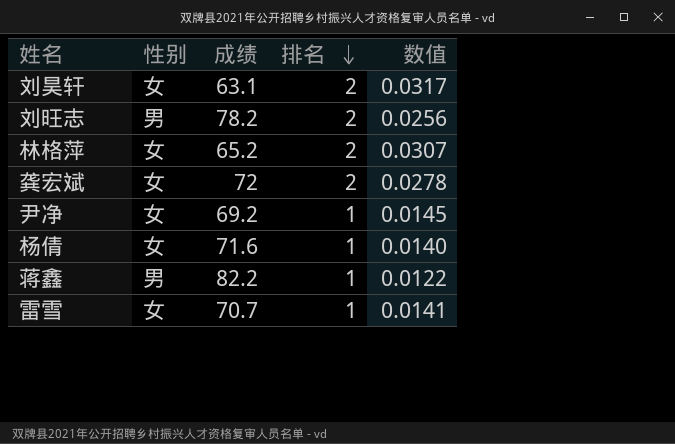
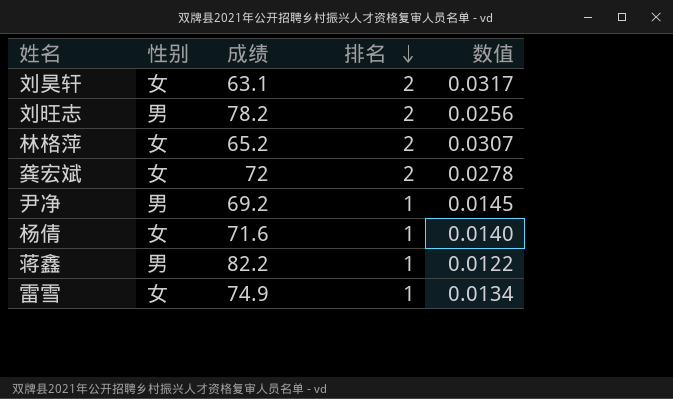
尹净 | 性别: 女 -> 男
雷雪 | 成绩: 70.7 -> 74.9
雷雪 | 数值: 0.0141 -> 0.0134

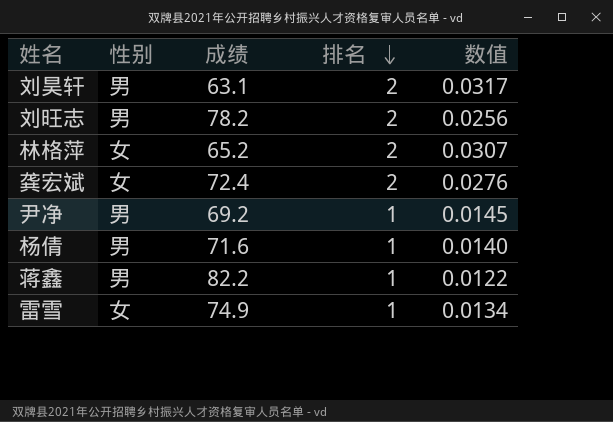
刘昊轩 | 性别: 女 -> 男
龚宏斌 | 成绩: 72 -> 72.4
龚宏斌 | 数值: 0.0278 -> 0.0276
杨倩 | 性别: 女 -> 男

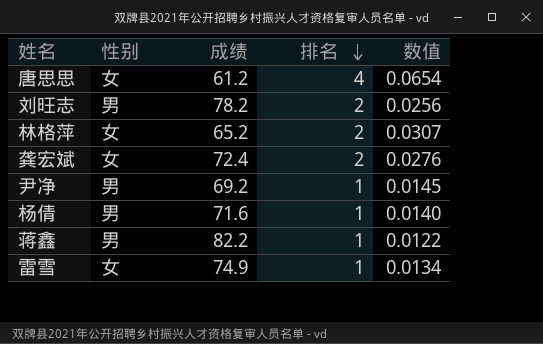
row 刘昊轩: 男 | 63.1 | 2 | 0.0317 -> none
row 唐思思: none -> 女 | 61.2 | 4 | 0.0654

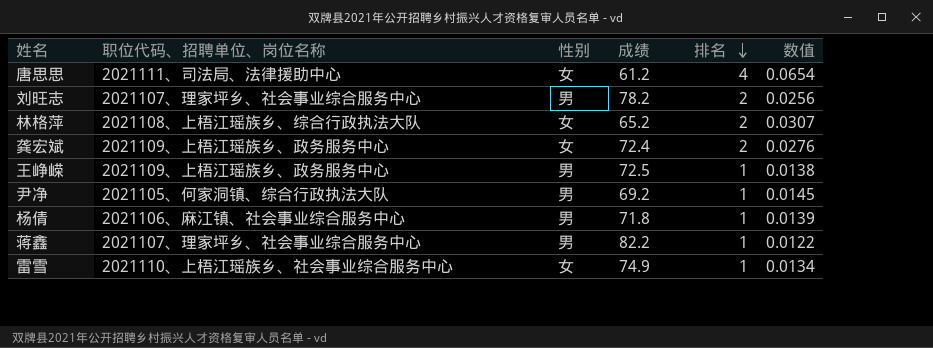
column 职位代码、招聘单位、岗位名称 | position: none -> 2
row 王峥嵘: none -> 2021109、上梧江瑶族乡、政务服务中心 | 男 | 72.5 | 1 | 0.0138
杨倩 | 成绩: 71.6 -> 71.8
杨倩 | 数值: 0.0140 -> 0.0139

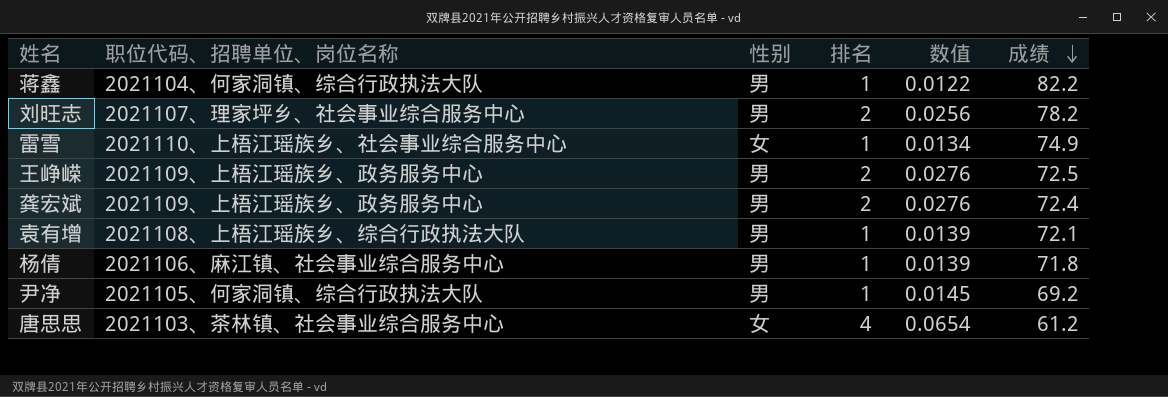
row order: 排名 descending -> 成绩 descending
column 成绩 | position: 4 -> 6
row 林格萍: 2021108、上梧江瑶族乡、综合行政执法大队 | 女 | 65.2 | 2 | 0.0307 -> none
蒋鑫 | 职位代码、招聘单位、岗位名称: 2021107、理家坪乡、社会事业综合服务中心 -> 2021104、何家洞镇、综合行政执法大队
王峥嵘 | 排名: 1 -> 2
王峥嵘 | 数值: 0.0138 -> 0.0276
龚宏斌 | 性别: 女 -> 男
row 袁有增: none -> 2021108、上梧江瑶族乡、综合行政执法大队 | 男 | 1 | 0.0139 | 72.1
唐思思 | 职位代码、招聘单位、岗位名称: 2021111、司法局、法律援助中心 -> 2021103、茶林镇、社会事业综合服务中心

